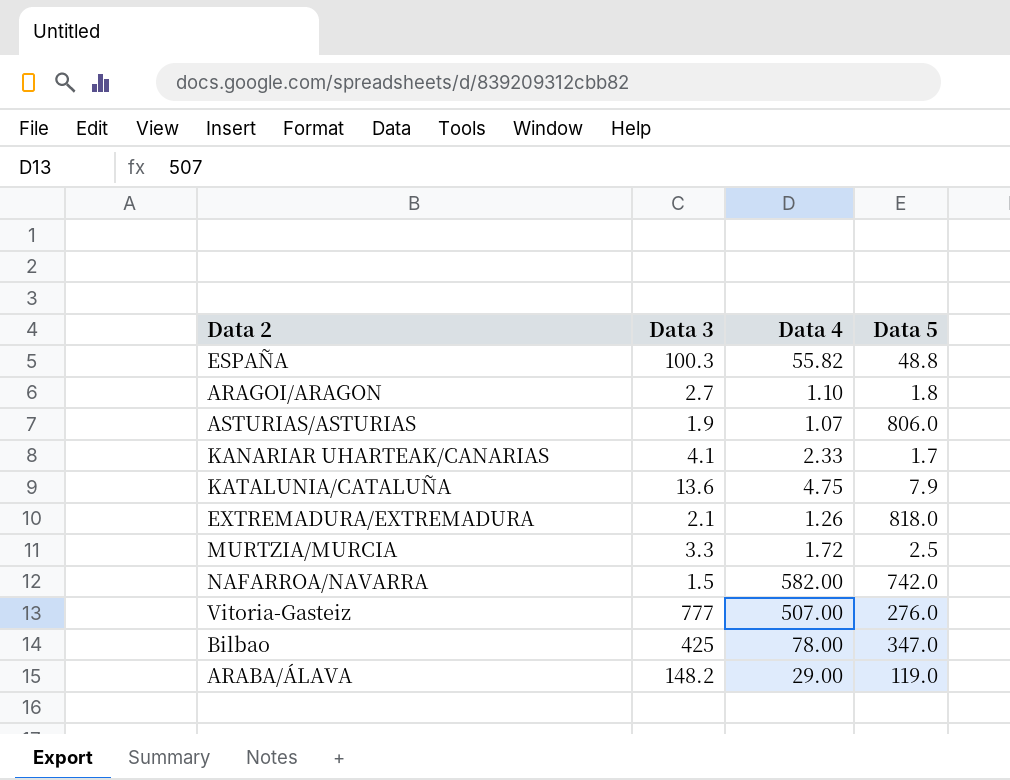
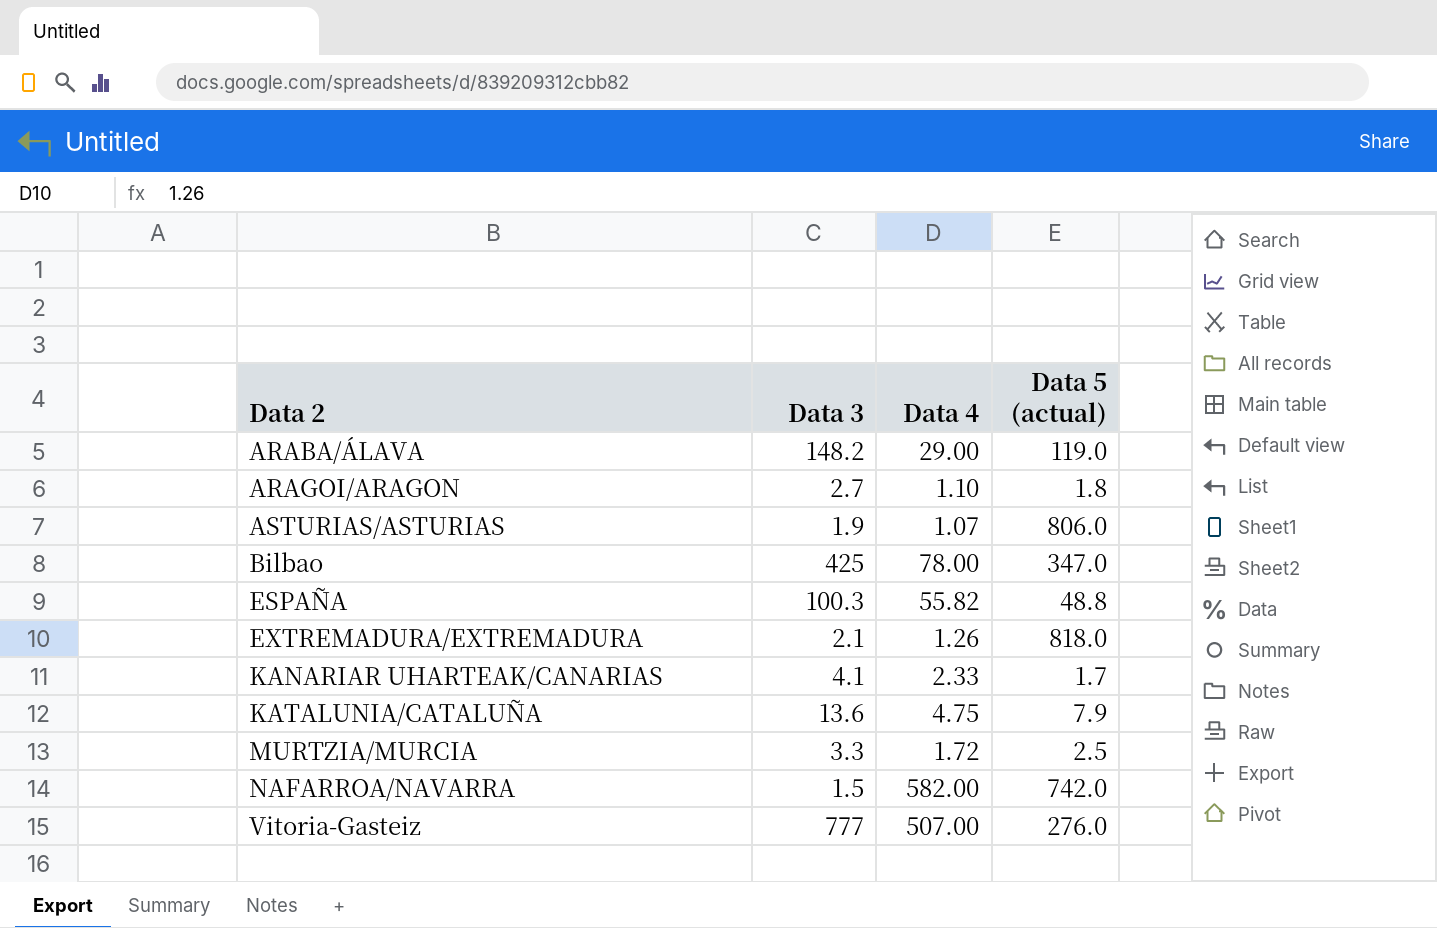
row order: none -> Data 2 ascending
column name: Data 5 -> Data 5 (actual)

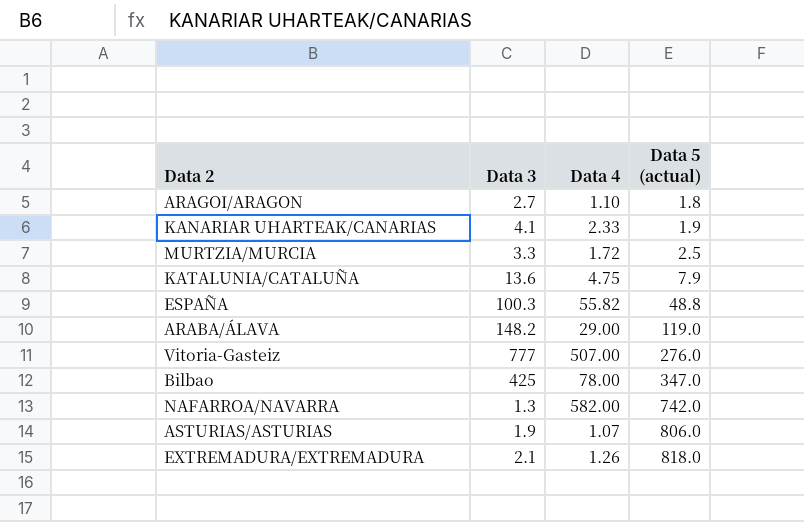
row order: Data 2 ascending -> Data 5 (actual) ascending
KANARIAR UHARTEAK/CANARIAS | Data 5 (actual): 1.7 -> 1.9
NAFARROA/NAVARRA | Data 3: 1.5 -> 1.3

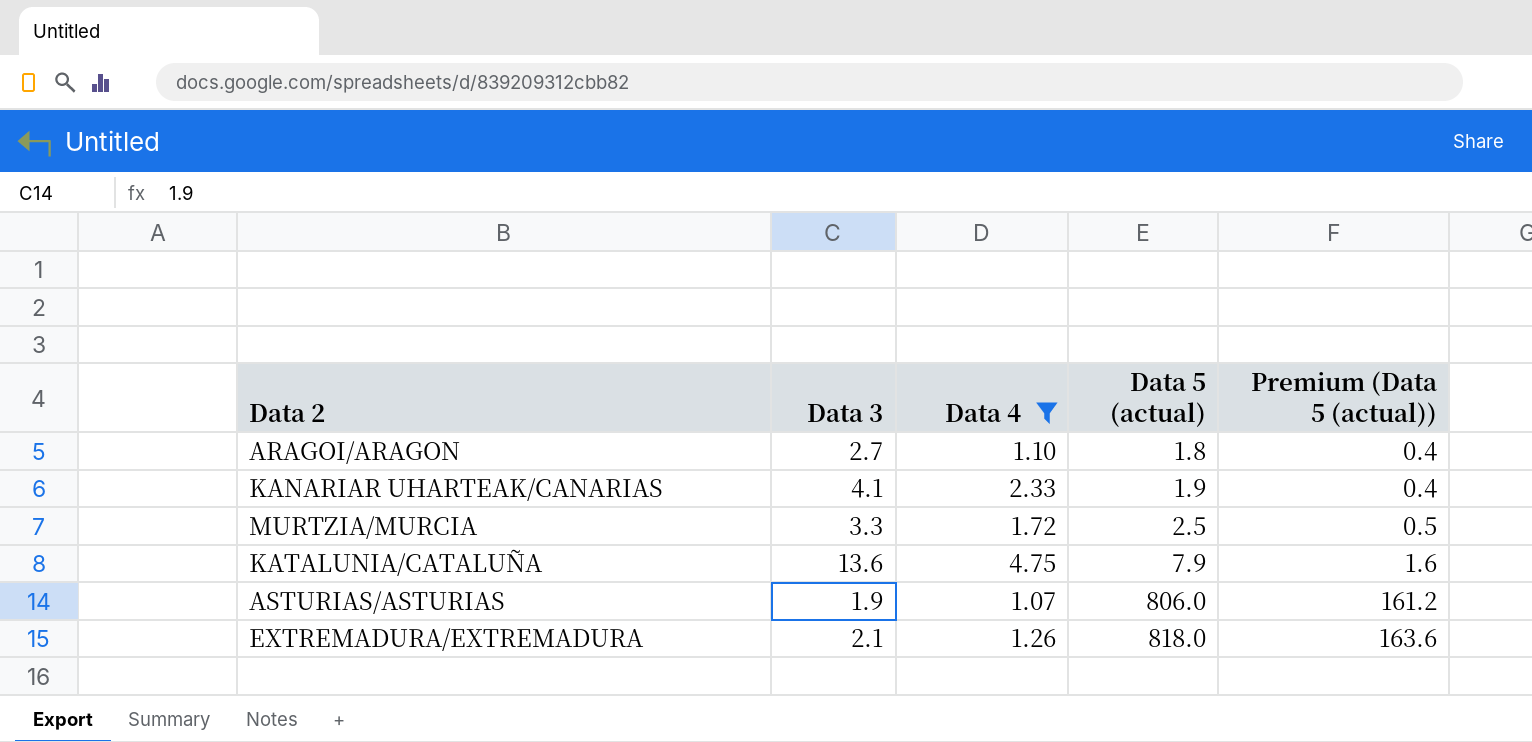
filter: none -> Data 4 <= 4.75
column Premium (Data 5 (actual)) | formula: none -> [Data 5 (actual)] * 0.2

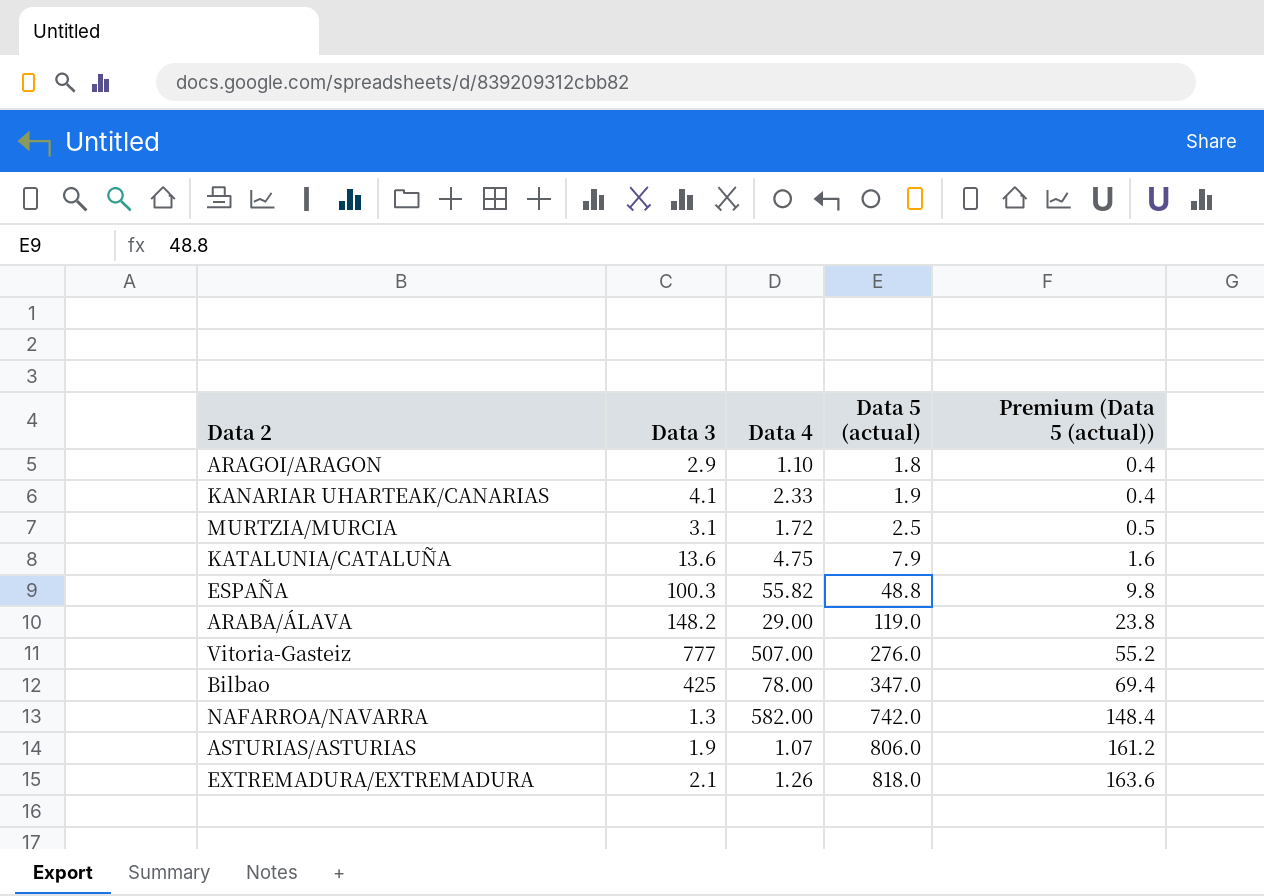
filter: Data 4 <= 4.75 -> none
ARAGOI/ARAGON | Data 3: 2.7 -> 2.9
MURTZIA/MURCIA | Data 3: 3.3 -> 3.1

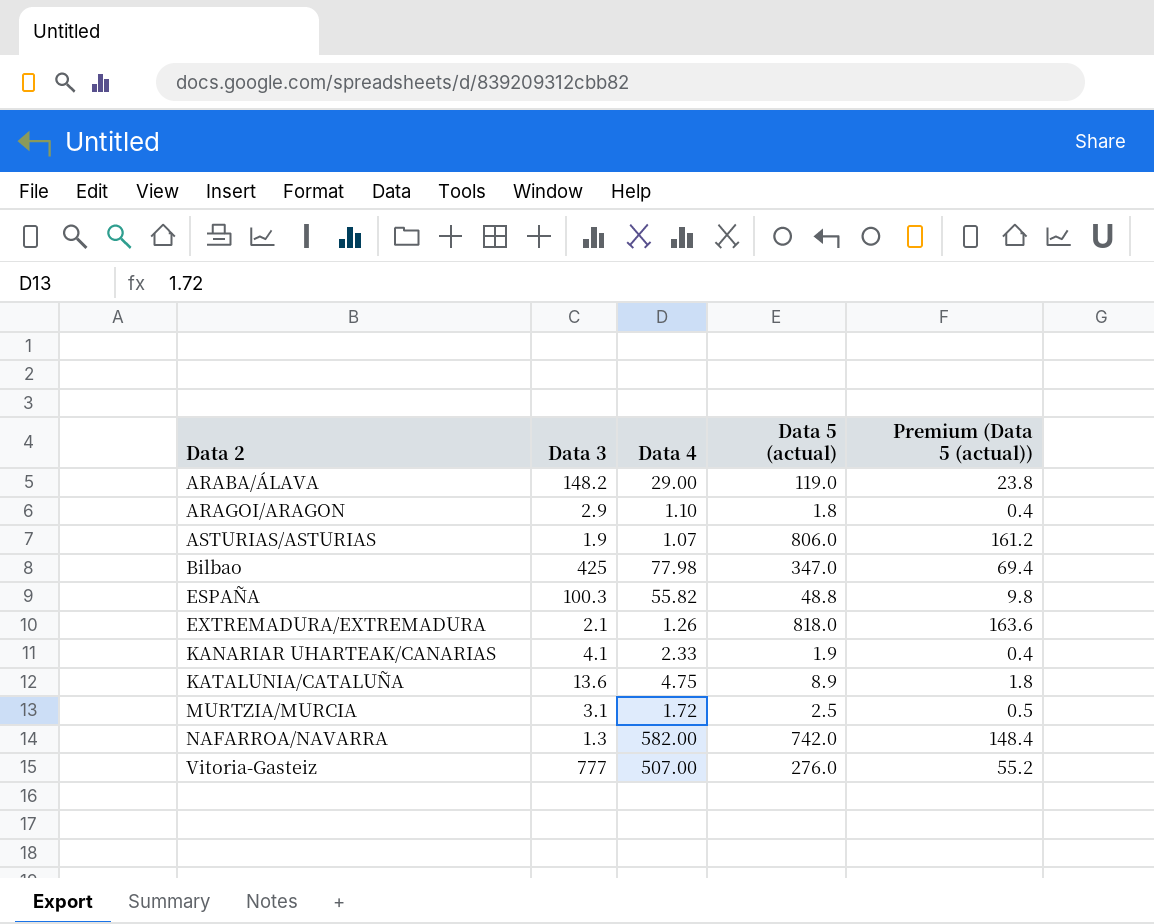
row order: Data 5 (actual) ascending -> Data 2 ascending
Bilbao | Data 4: 78.00 -> 77.98
KATALUNIA/CATALUÑA | Data 5 (actual): 7.9 -> 8.9
KATALUNIA/CATALUÑA | Premium (Data 5 (actual)): 1.6 -> 1.8

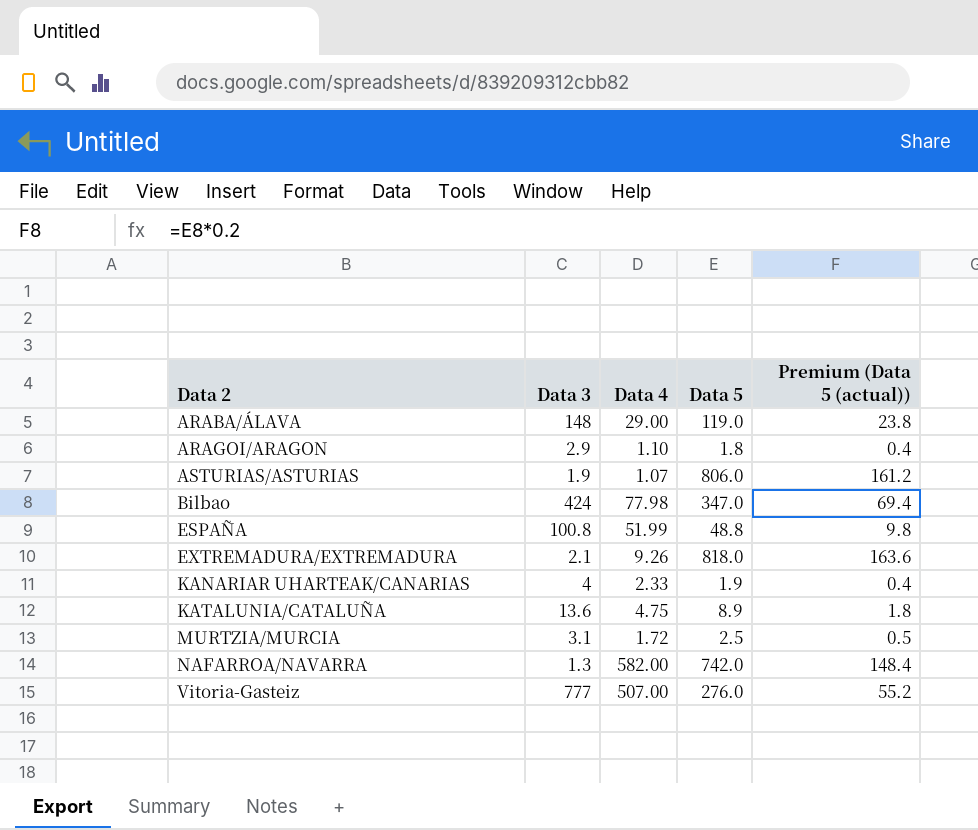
column name: Data 5 (actual) -> Data 5
ARABA/ÁLAVA | Data 3: 148.2 -> 148
Bilbao | Data 3: 425 -> 424
ESPAÑA | Data 3: 100.3 -> 100.8
ESPAÑA | Data 4: 55.82 -> 51.99
EXTREMADURA/EXTREMADURA | Data 4: 1.26 -> 9.26
KANARIAR UHARTEAK/CANARIAS | Data 3: 4.1 -> 4

